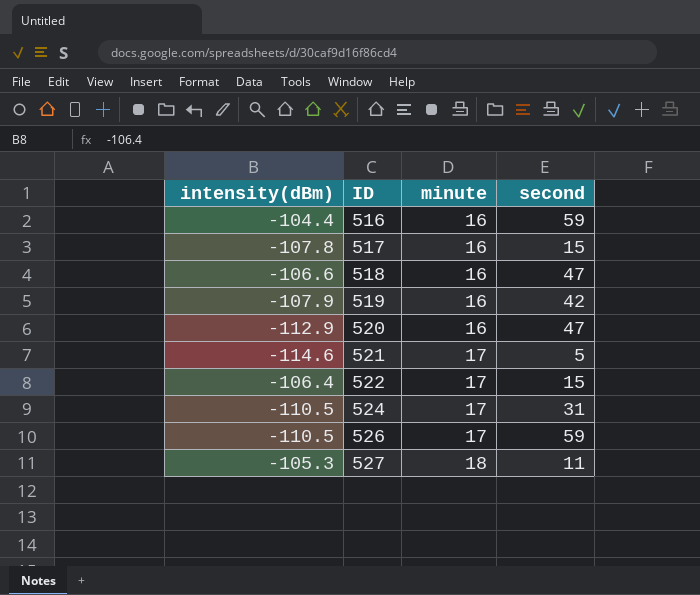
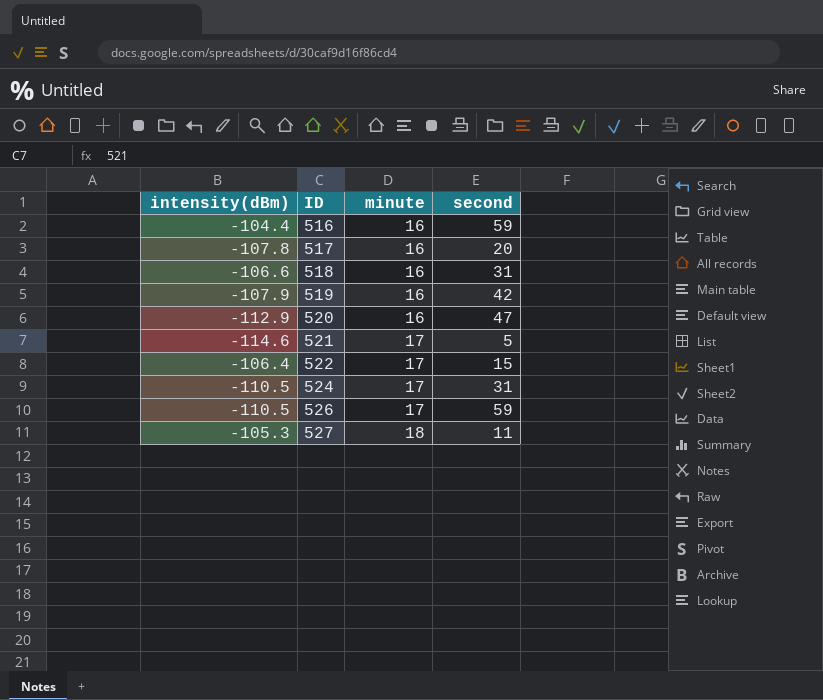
517 | second: 15 -> 20
518 | second: 47 -> 31

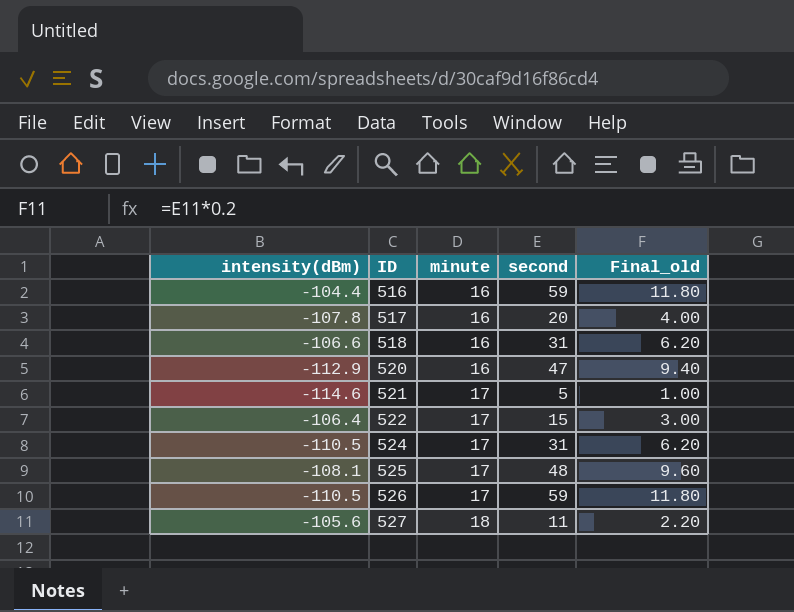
column Final_old | formula: none -> [second] * 0.2
row 519: -107.9 | 16 | 42 -> none
row 525: none -> -108.1 | 17 | 48 | 9.60
527 | intensity(dBm): -105.3 -> -105.6

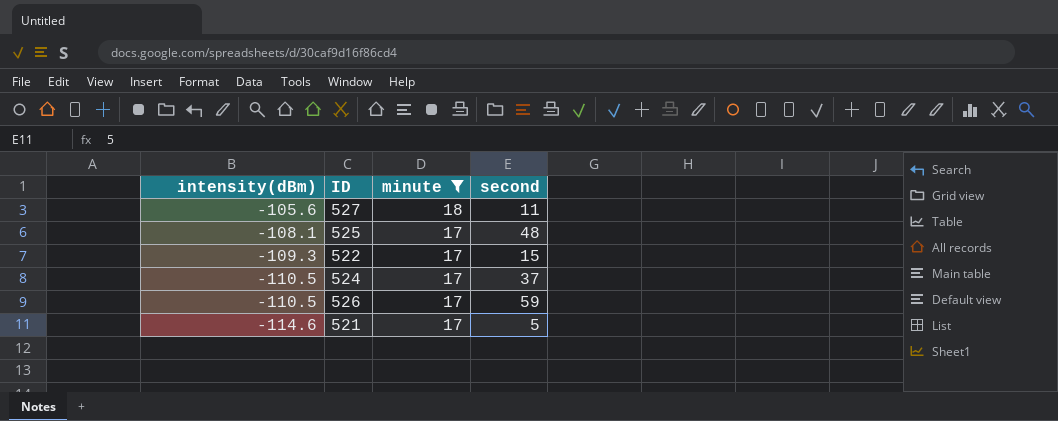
filter: none -> minute != 16
row order: ID ascending -> intensity(dBm) descending
column Final_old | formula: [second] * 0.2 -> none
522 | intensity(dBm): -106.4 -> -109.3
524 | second: 31 -> 37

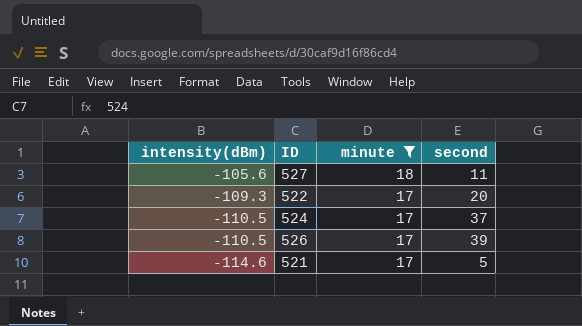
row 525: -108.1 | 17 | 48 -> none
522 | second: 15 -> 20
526 | second: 59 -> 39

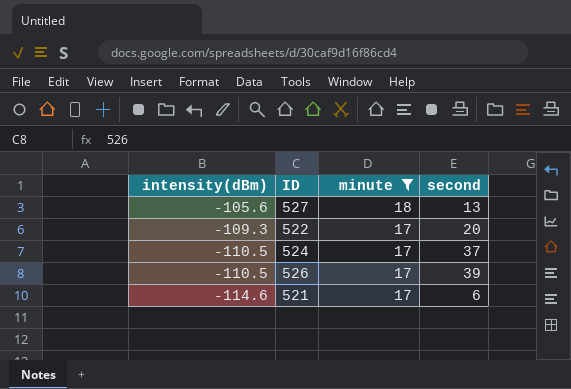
527 | second: 11 -> 13
521 | second: 5 -> 6

